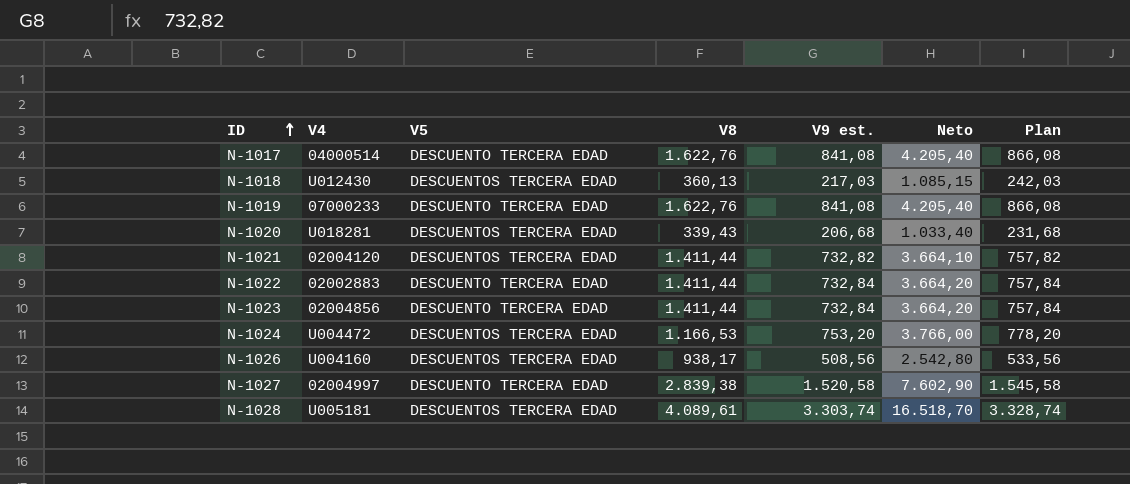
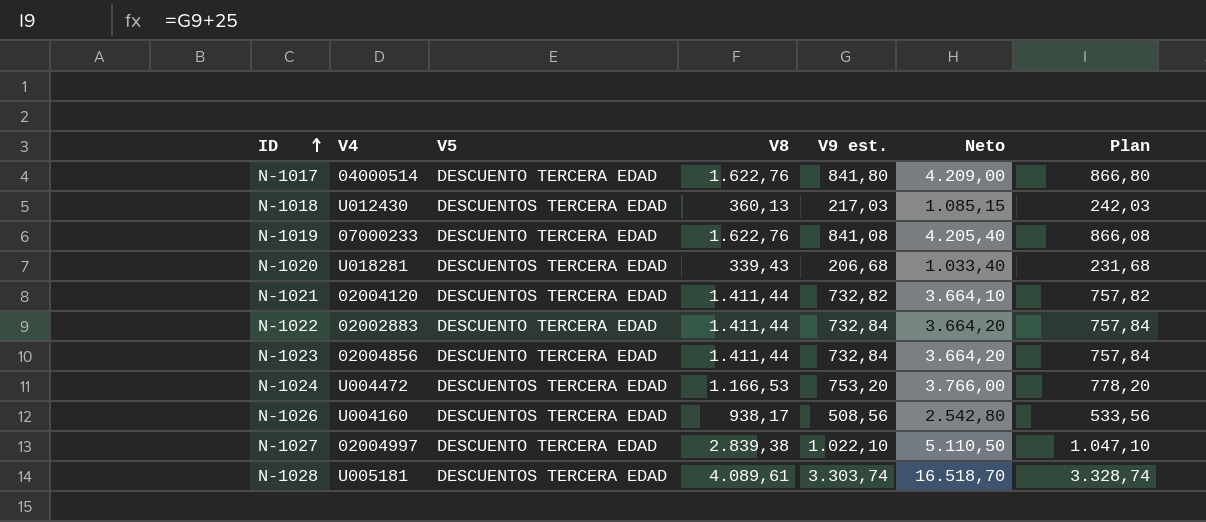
N-1017 | V9 est.: 841,08 -> 841,80
N-1017 | Neto: 4.205,40 -> 4.209,00
N-1017 | Plan: 866,08 -> 866,80
N-1027 | V9 est.: 1.520,58 -> 1.022,10
N-1027 | Neto: 7.602,90 -> 5.110,50
N-1027 | Plan: 1.545,58 -> 1.047,10

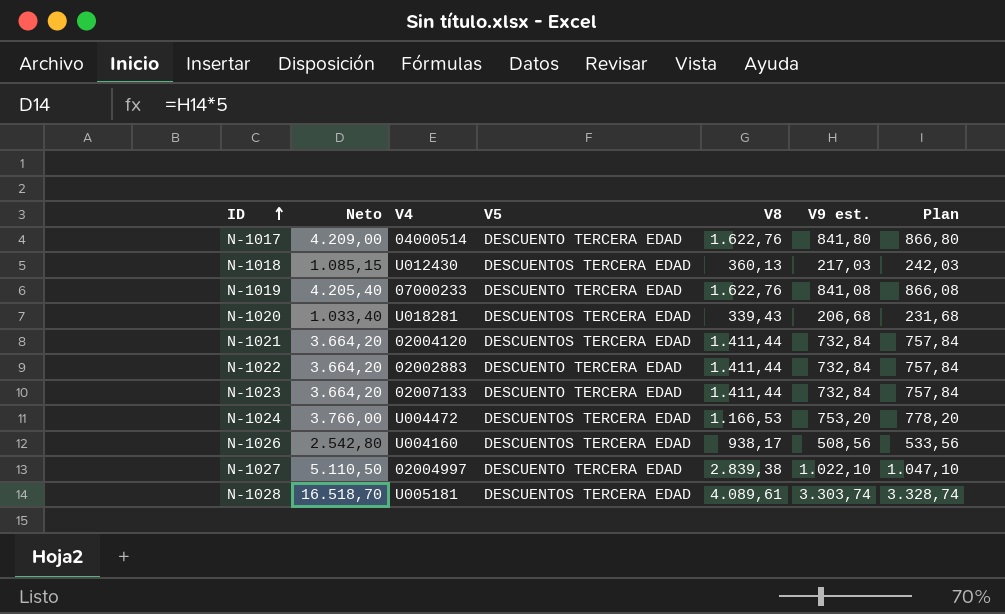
column Neto | position: 6 -> 2
N-1021 | Neto: 3.664,10 -> 3.664,20
N-1021 | V9 est.: 732,82 -> 732,84
N-1021 | Plan: 757,82 -> 757,84
N-1023 | V4: 02004856 -> 02007133

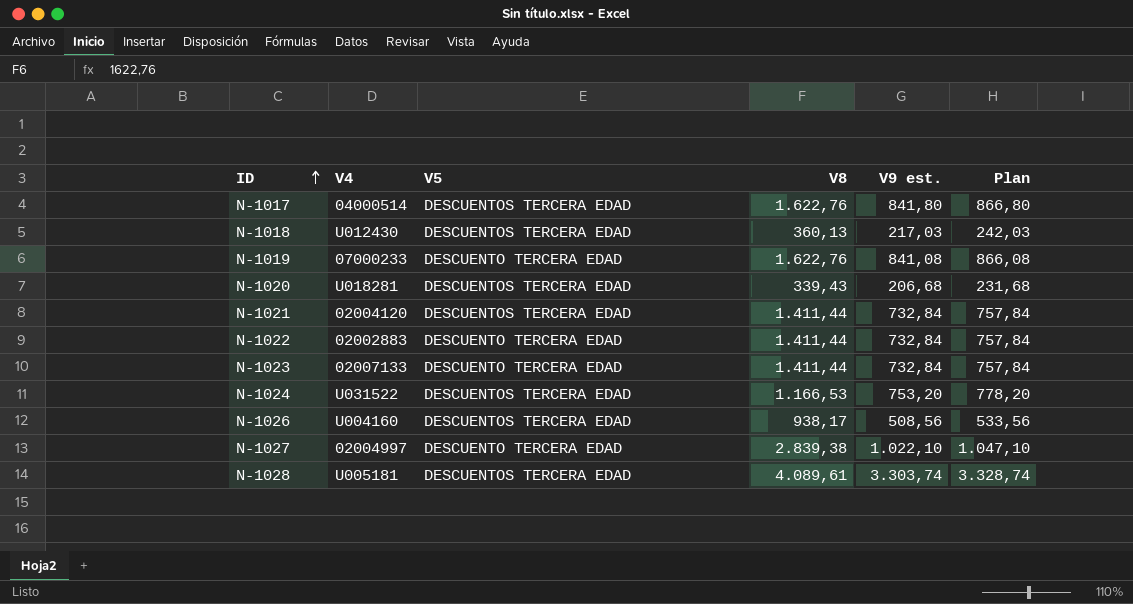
column Neto | formula: [V9 est.] * 5 -> none
N-1017 | V5: DESCUENTO TERCERA EDAD -> DESCUENTOS TERCERA EDAD
N-1024 | V4: U004472 -> U031522

